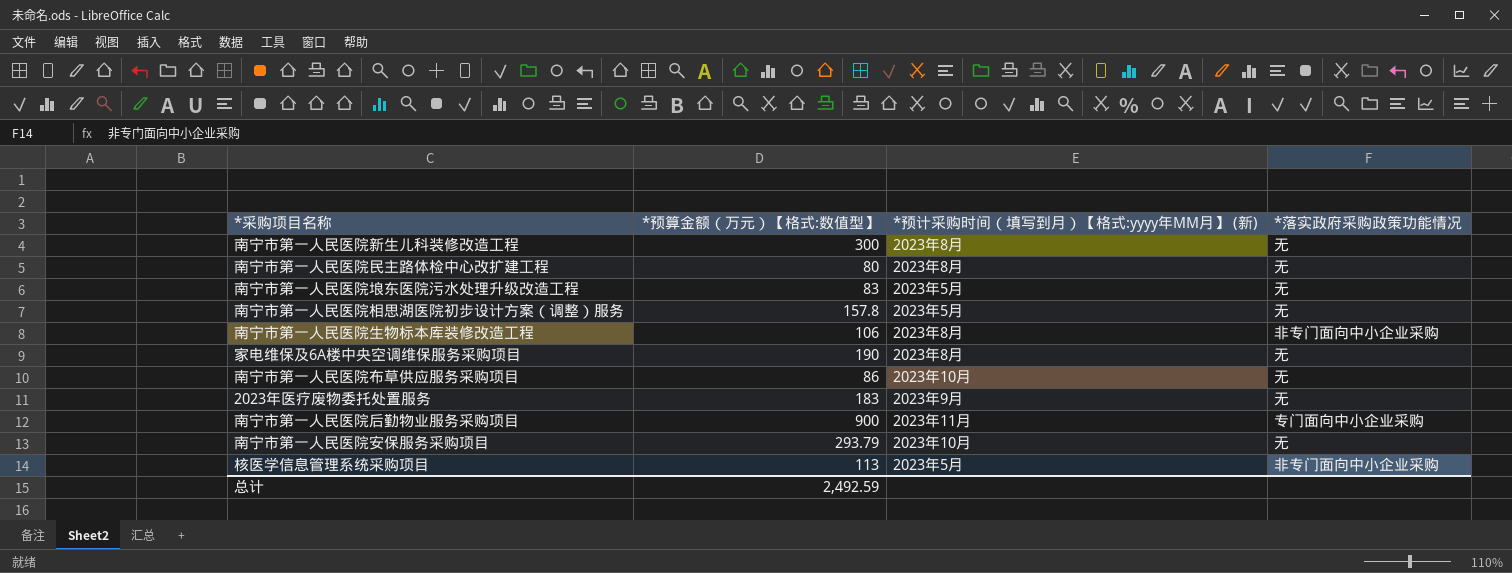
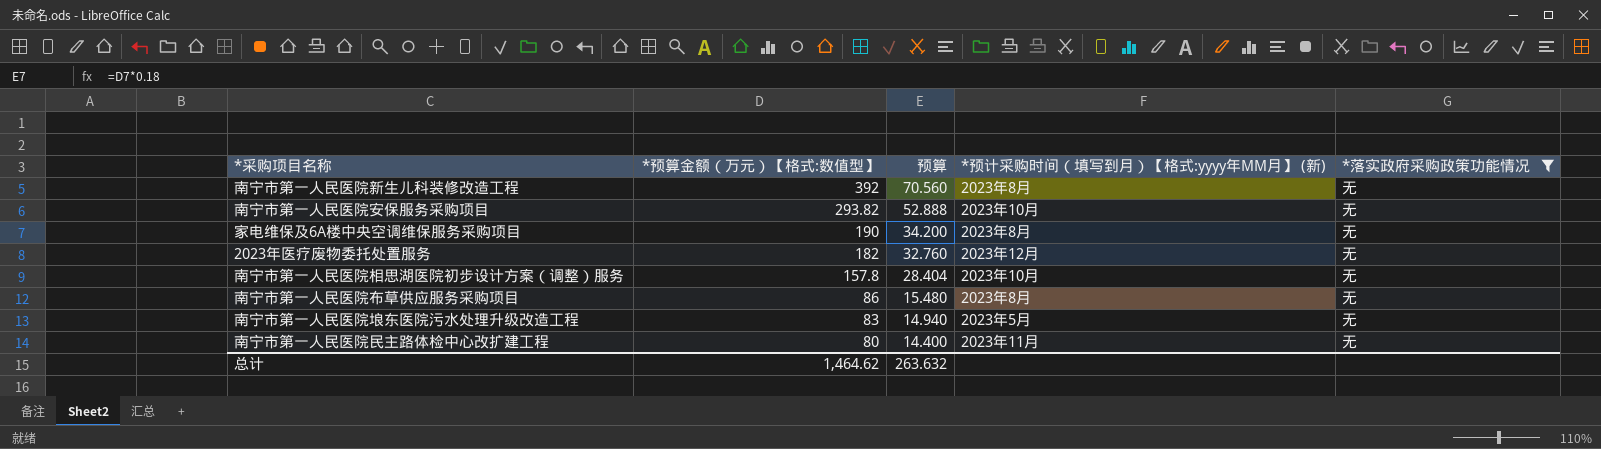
filter: none -> *落实政府采购政策功能情况 = 无
row order: none -> *预算金额（万元）【格式:数值型】 descending
column 预算 | formula: none -> [*预算金额（万元）【格式:数值型】] * 0.18
南宁市第一人民医院新生儿科装修改造工程 | *预算金额（万元）【格式:数值型】: 300 -> 392
南宁市第一人民医院安保服务采购项目 | *预算金额（万元）【格式:数值型】: 293.79 -> 293.82
2023年医疗废物委托处置服务 | *预算金额（万元）【格式:数值型】: 183 -> 182
2023年医疗废物委托处置服务 | *预计采购时间（填写到月）【格式:yyyy年MM月】 (新): 2023年9月 -> 2023年12月
南宁市第一人民医院相思湖医院初步设计方案（调整）服务 | *预计采购时间（填写到月）【格式:yyyy年MM月】 (新): 2023年5月 -> 2023年10月
南宁市第一人民医院布草供应服务采购项目 | *预计采购时间（填写到月）【格式:yyyy年MM月】 (新): 2023年10月 -> 2023年8月
南宁市第一人民医院民主路体检中心改扩建工程 | *预计采购时间（填写到月）【格式:yyyy年MM月】 (新): 2023年8月 -> 2023年11月
总计 | *预算金额（万元）【格式:数值型】: 2,492.59 -> 1,464.62

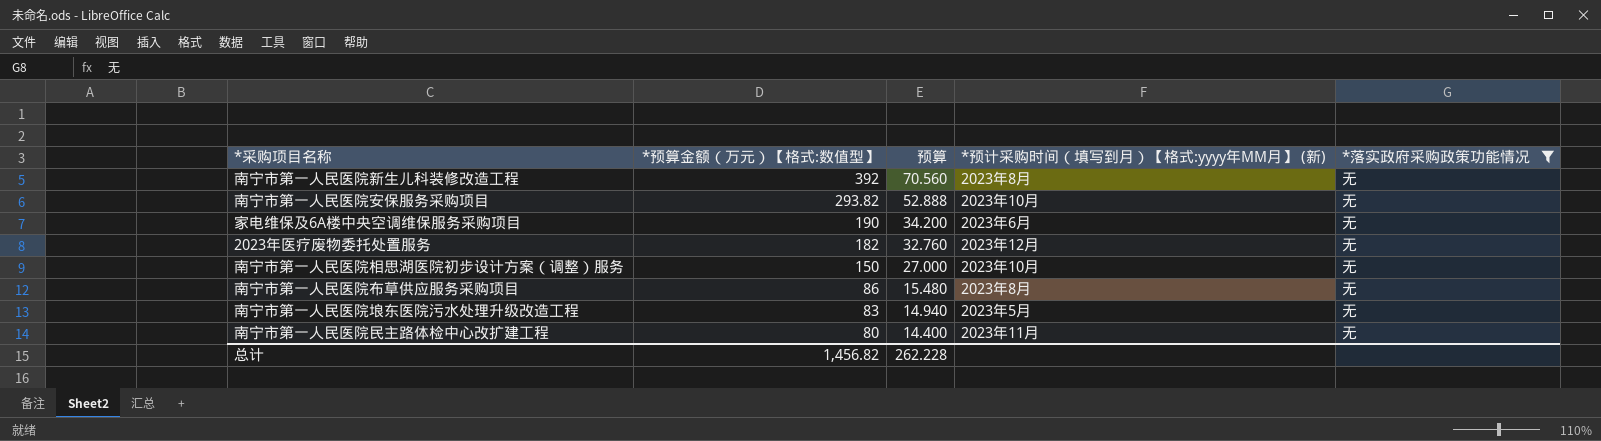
家电维保及6A楼中央空调维保服务采购项目 | *预计采购时间（填写到月）【格式:yyyy年MM月】 (新): 2023年8月 -> 2023年6月
南宁市第一人民医院相思湖医院初步设计方案（调整）服务 | *预算金额（万元）【格式:数值型】: 157.8 -> 150
南宁市第一人民医院相思湖医院初步设计方案（调整）服务 | 预算: 28.404 -> 27.000
总计 | *预算金额（万元）【格式:数值型】: 1,464.62 -> 1,456.82
总计 | 预算: 263.632 -> 262.228

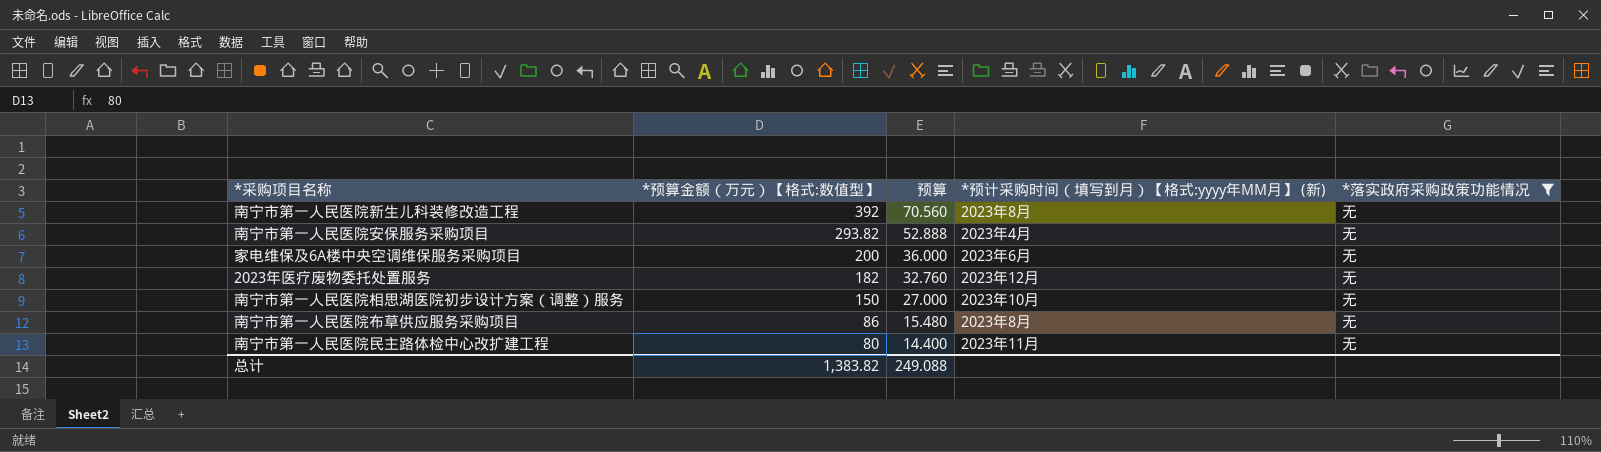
row 南宁市第一人民医院埌东医院污水处理升级改造工程: 83 | 14.940 | 2023年5月 | 无 -> none
南宁市第一人民医院安保服务采购项目 | *预计采购时间（填写到月）【格式:yyyy年MM月】 (新): 2023年10月 -> 2023年4月
家电维保及6A楼中央空调维保服务采购项目 | *预算金额（万元）【格式:数值型】: 190 -> 200
家电维保及6A楼中央空调维保服务采购项目 | 预算: 34.200 -> 36.000
总计 | *预算金额（万元）【格式:数值型】: 1,456.82 -> 1,383.82
总计 | 预算: 262.228 -> 249.088

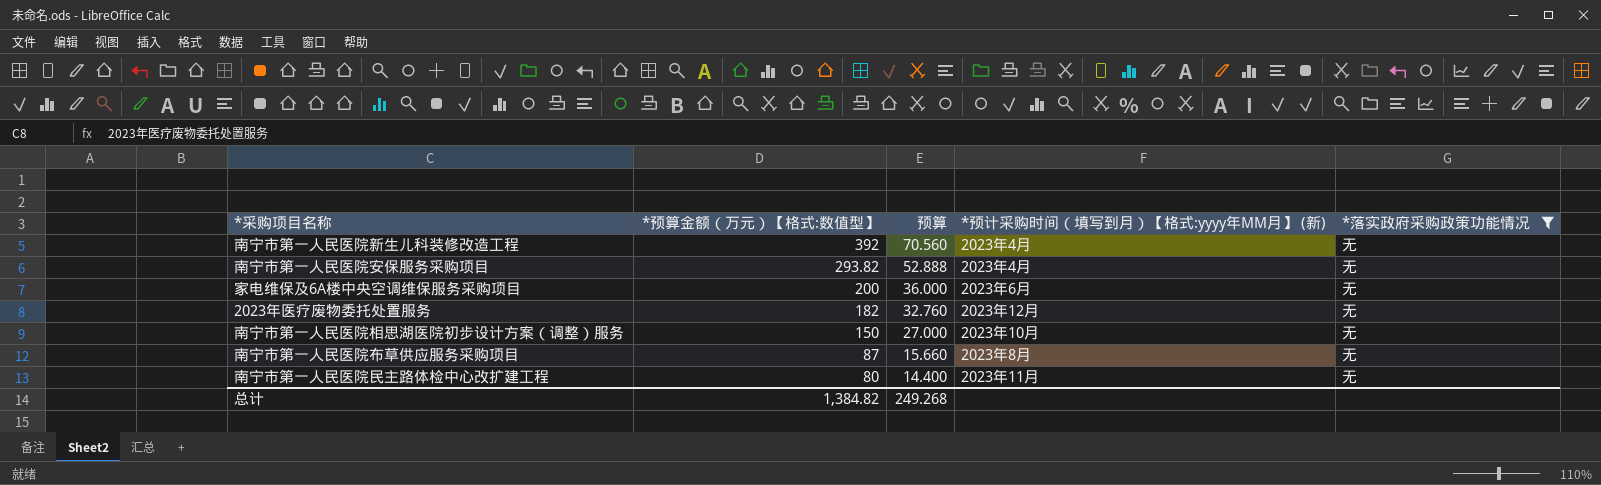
南宁市第一人民医院新生儿科装修改造工程 | *预计采购时间（填写到月）【格式:yyyy年MM月】 (新): 2023年8月 -> 2023年4月
南宁市第一人民医院布草供应服务采购项目 | *预算金额（万元）【格式:数值型】: 86 -> 87
南宁市第一人民医院布草供应服务采购项目 | 预算: 15.480 -> 15.660
总计 | *预算金额（万元）【格式:数值型】: 1,383.82 -> 1,384.82
总计 | 预算: 249.088 -> 249.268

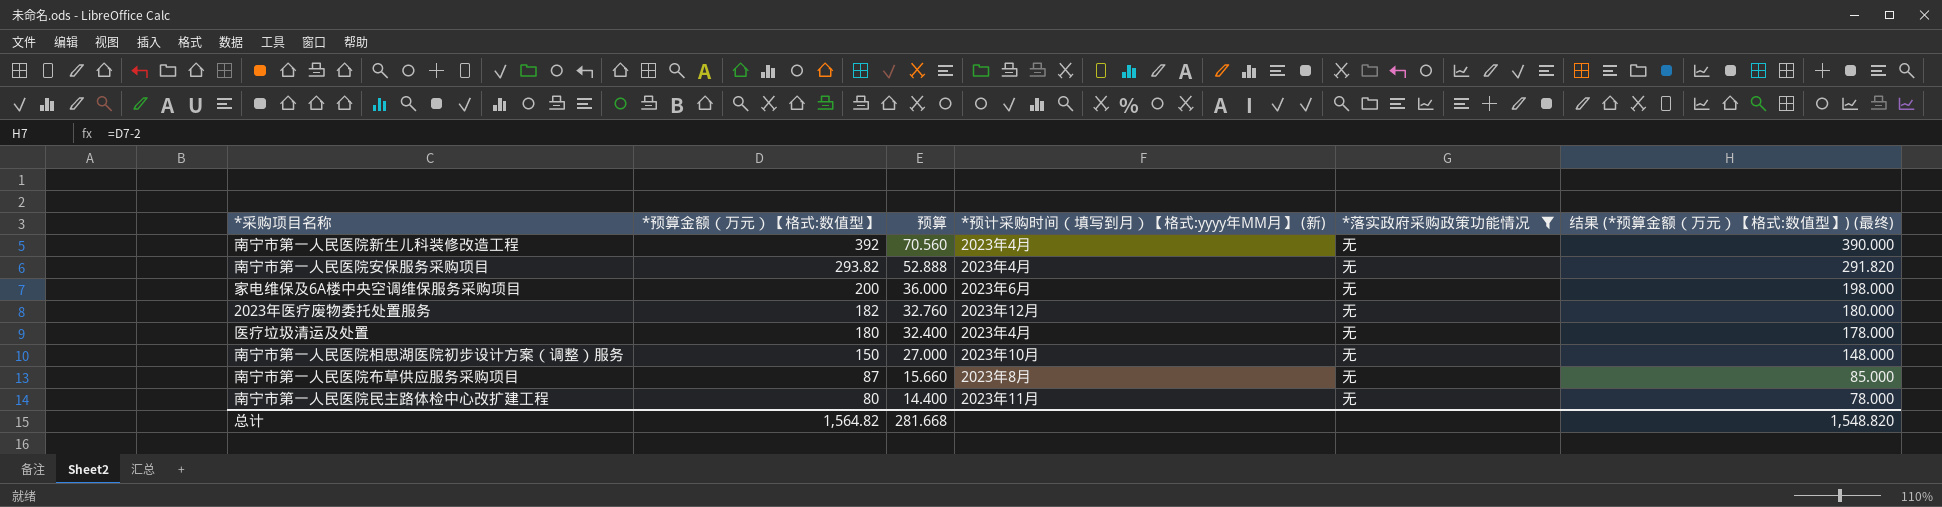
column 结果 (*预算金额（万元）【格式:数值型】) (最终) | formula: none -> [*预算金额（万元）【格式:数值型】] - 2
row 医疗垃圾清运及处置: none -> 180 | 32.400 | 2023年4月 | 无 | 178.000
总计 | *预算金额（万元）【格式:数值型】: 1,384.82 -> 1,564.82
总计 | 预算: 249.268 -> 281.668

